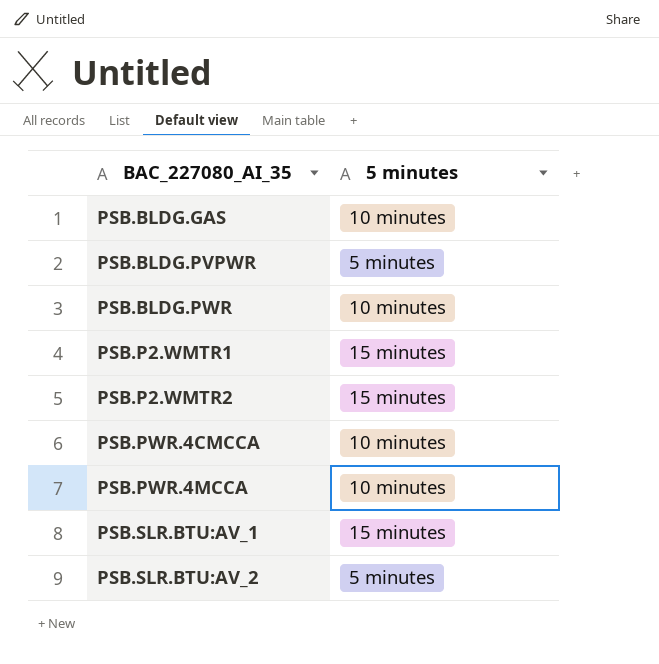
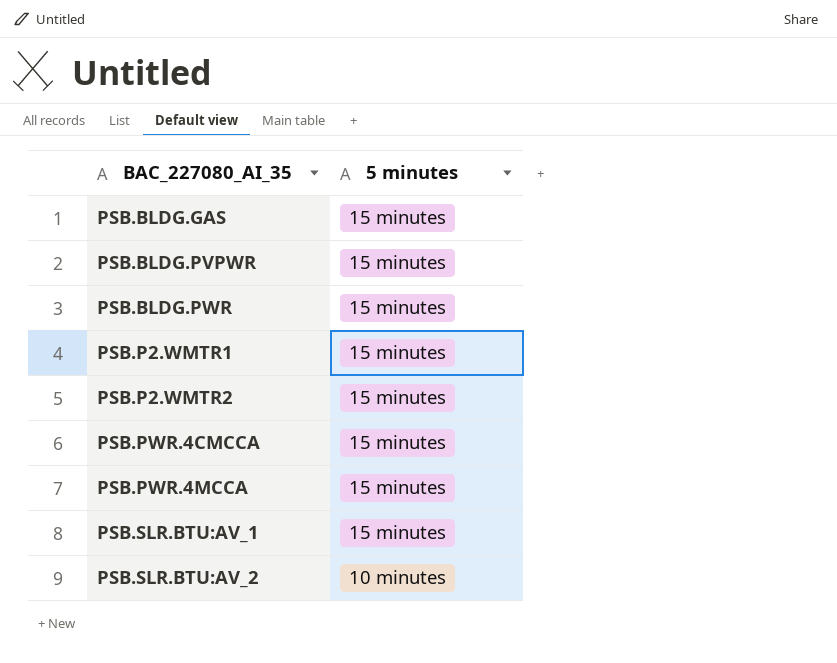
PSB.BLDG.GAS | 5 minutes: 10 minutes -> 15 minutes
PSB.BLDG.PVPWR | 5 minutes: 5 minutes -> 15 minutes
PSB.BLDG.PWR | 5 minutes: 10 minutes -> 15 minutes
PSB.PWR.4CMCCA | 5 minutes: 10 minutes -> 15 minutes
PSB.PWR.4MCCA | 5 minutes: 10 minutes -> 15 minutes
PSB.SLR.BTU:AV_2 | 5 minutes: 5 minutes -> 10 minutes

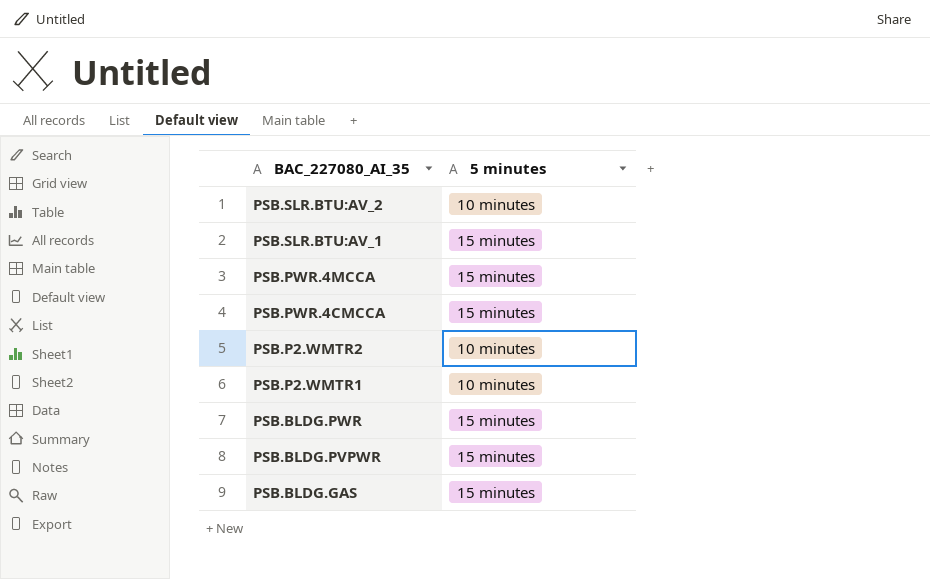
row order: BAC_227080_AI_35 ascending -> BAC_227080_AI_35 descending
PSB.P2.WMTR2 | 5 minutes: 15 minutes -> 10 minutes
PSB.P2.WMTR1 | 5 minutes: 15 minutes -> 10 minutes

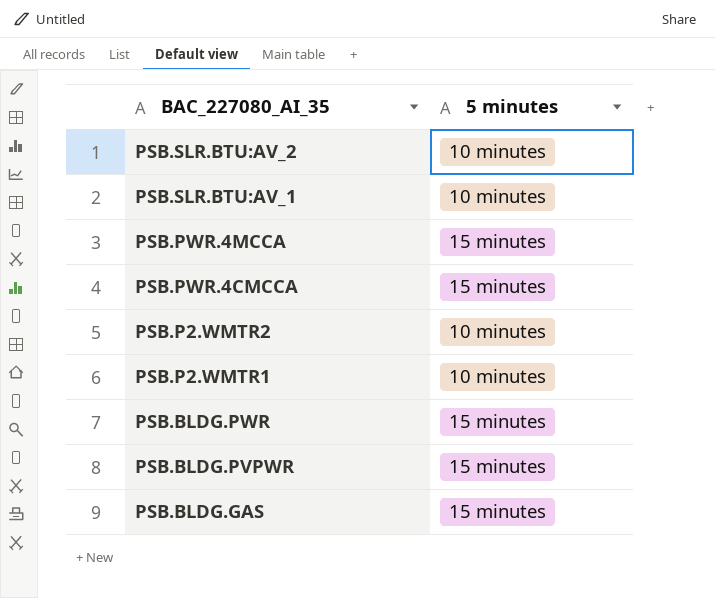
PSB.SLR.BTU:AV_1 | 5 minutes: 15 minutes -> 10 minutes

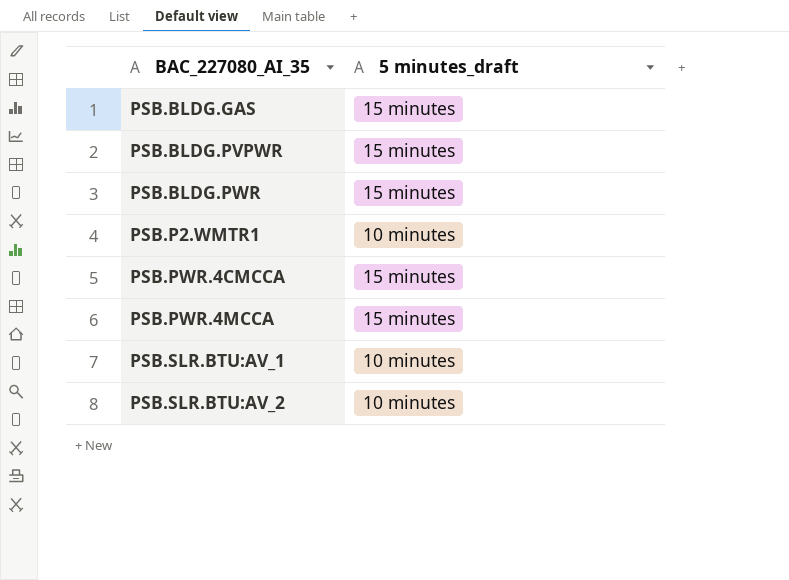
row order: BAC_227080_AI_35 descending -> BAC_227080_AI_35 ascending
column name: 5 minutes -> 5 minutes_draft
row PSB.P2.WMTR2: 10 minutes -> none

